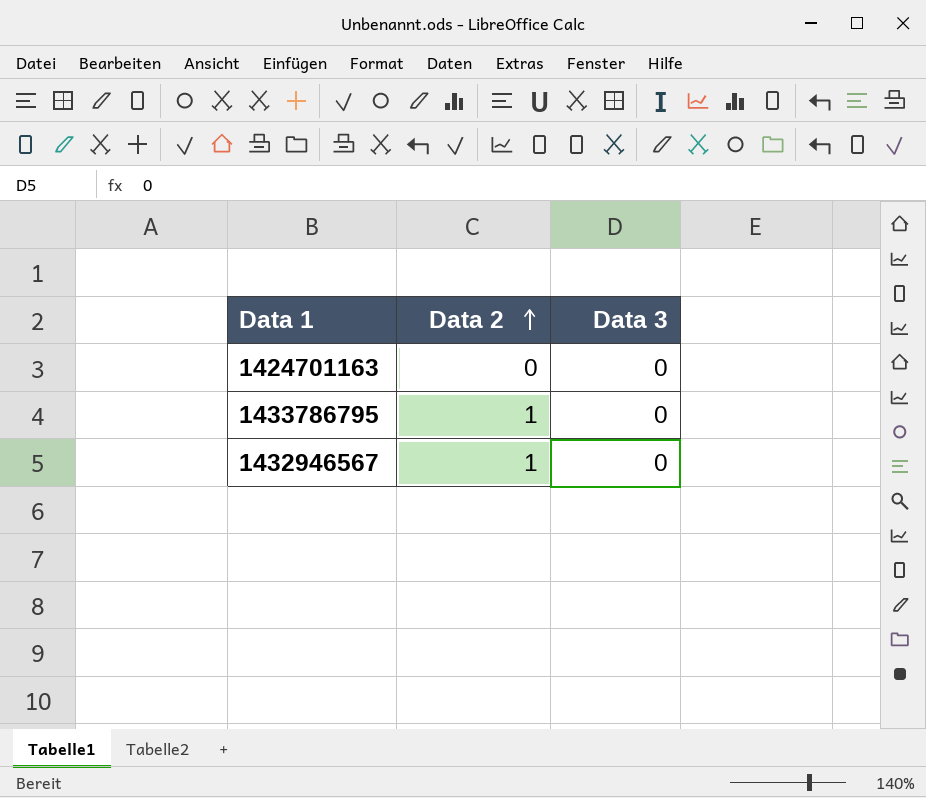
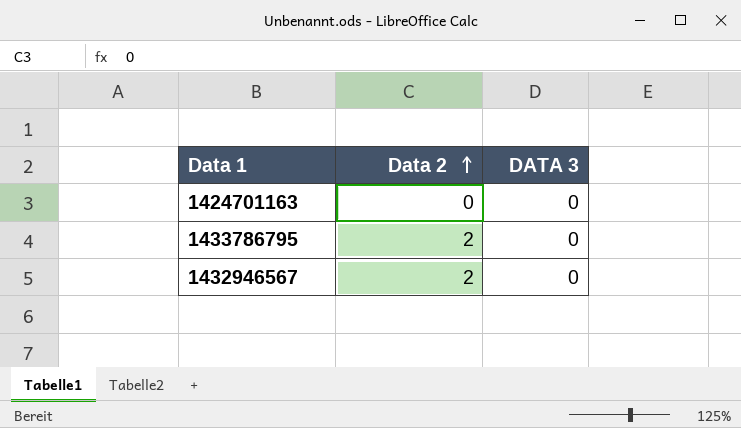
column name: Data 3 -> DATA 3
1433786795 | Data 2: 1 -> 2
1432946567 | Data 2: 1 -> 2

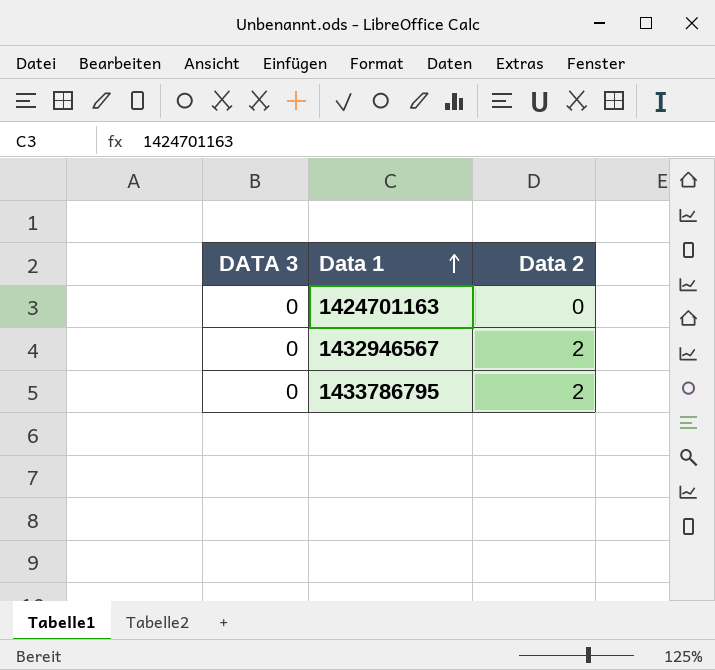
row order: Data 2 ascending -> Data 1 ascending
column DATA 3 | position: 3 -> 1

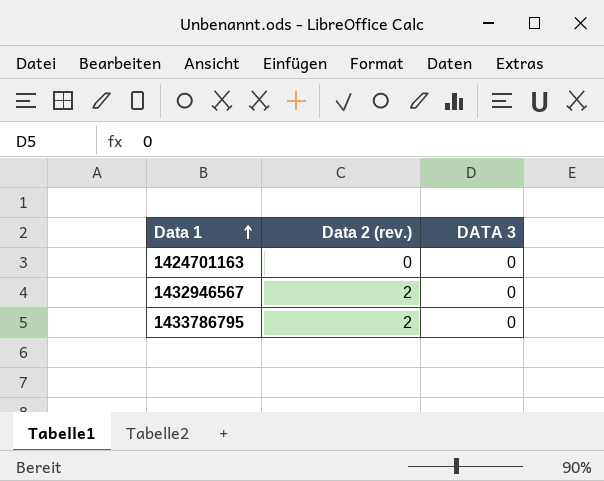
column name: Data 2 -> Data 2 (rev.)
column DATA 3 | position: 1 -> 3

